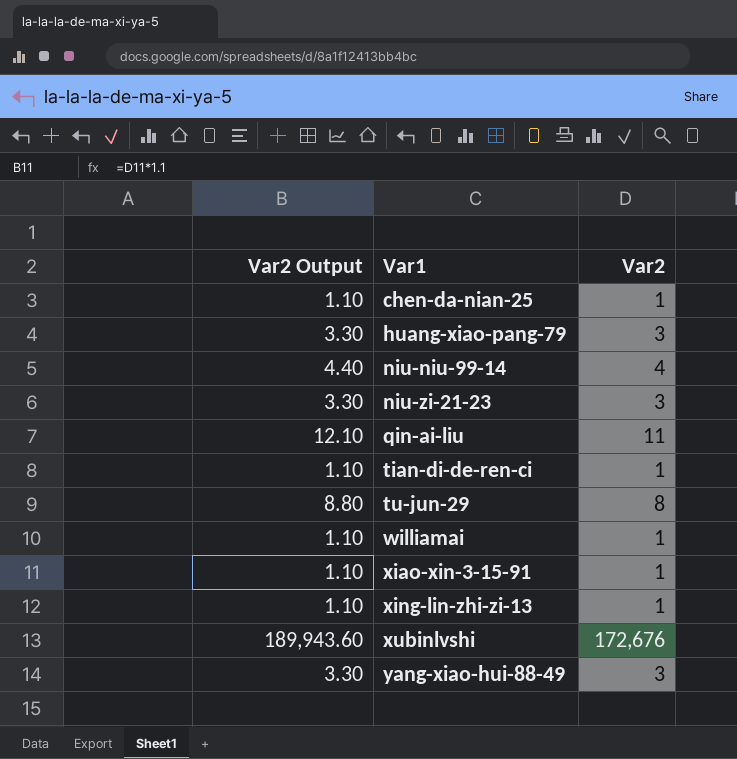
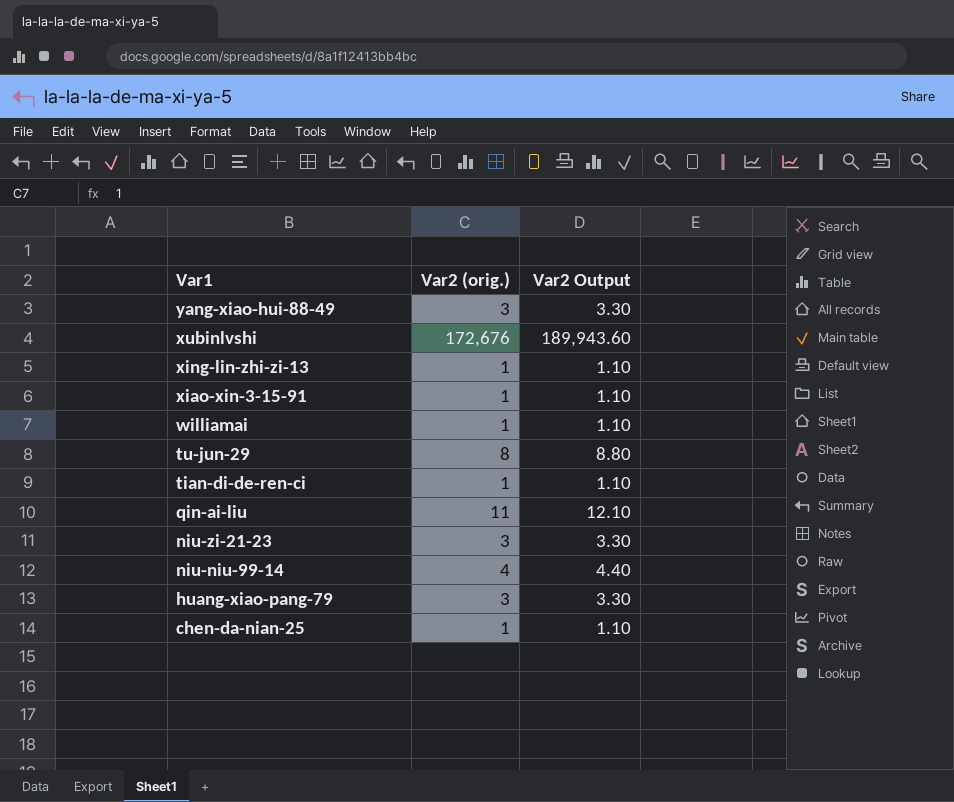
row order: Var1 ascending -> Var1 descending
column name: Var2 -> Var2 (orig.)
column Var2 Output | position: 1 -> 3

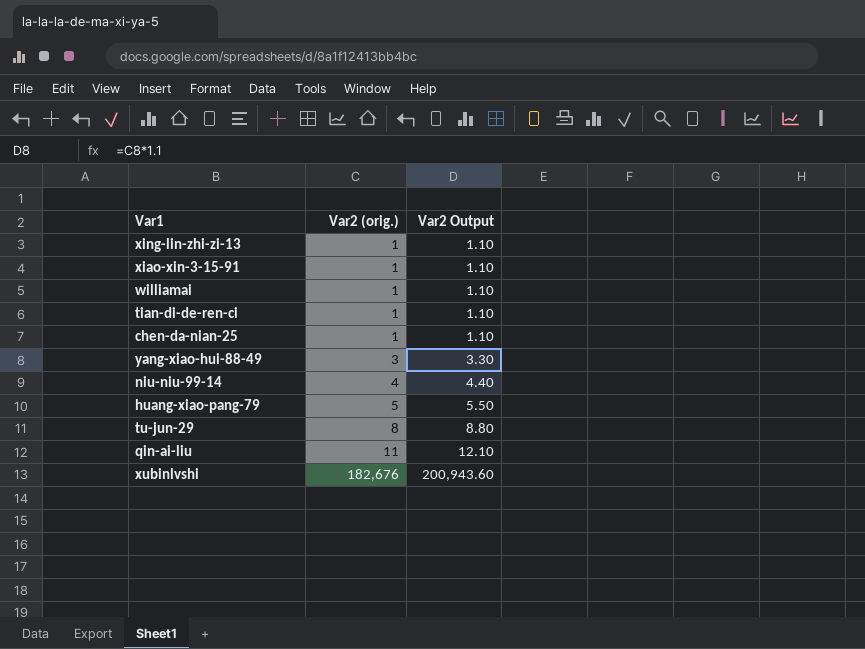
row order: Var1 descending -> Var2 (orig.) ascending
row niu-zi-21-23: 3 | 3.30 -> none
huang-xiao-pang-79 | Var2 (orig.): 3 -> 5
huang-xiao-pang-79 | Var2 Output: 3.30 -> 5.50
xubinlvshi | Var2 (orig.): 172,676 -> 182,676
xubinlvshi | Var2 Output: 189,943.60 -> 200,943.60

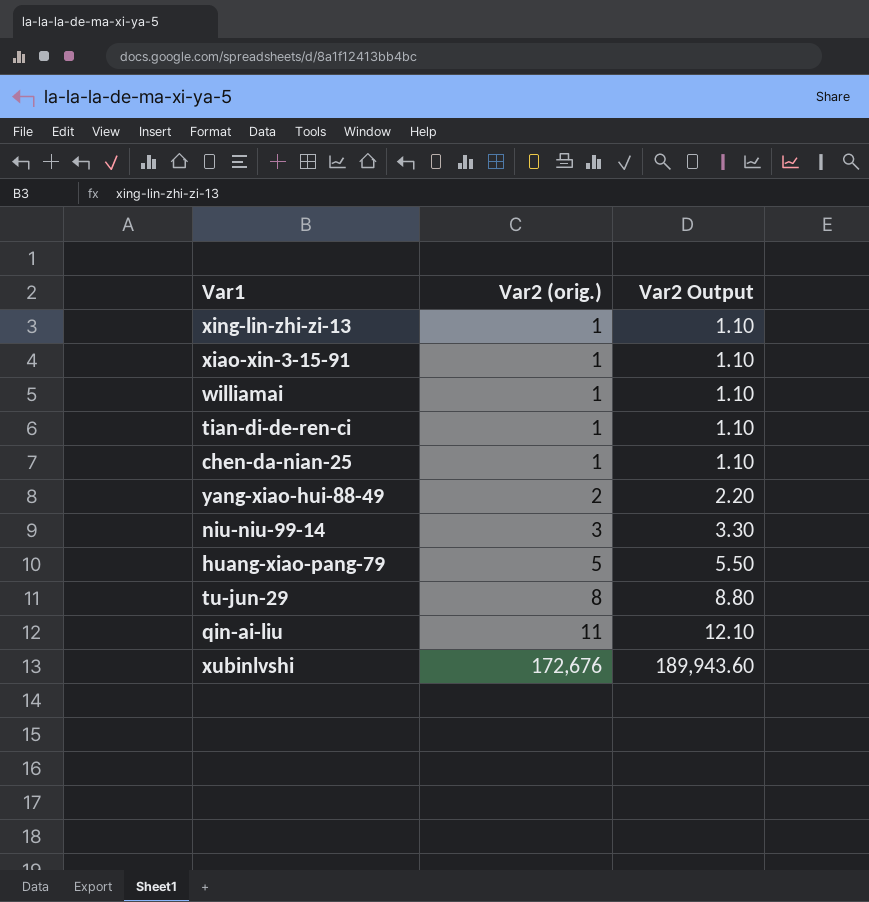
yang-xiao-hui-88-49 | Var2 (orig.): 3 -> 2
yang-xiao-hui-88-49 | Var2 Output: 3.30 -> 2.20
niu-niu-99-14 | Var2 (orig.): 4 -> 3
niu-niu-99-14 | Var2 Output: 4.40 -> 3.30
xubinlvshi | Var2 (orig.): 182,676 -> 172,676
xubinlvshi | Var2 Output: 200,943.60 -> 189,943.60

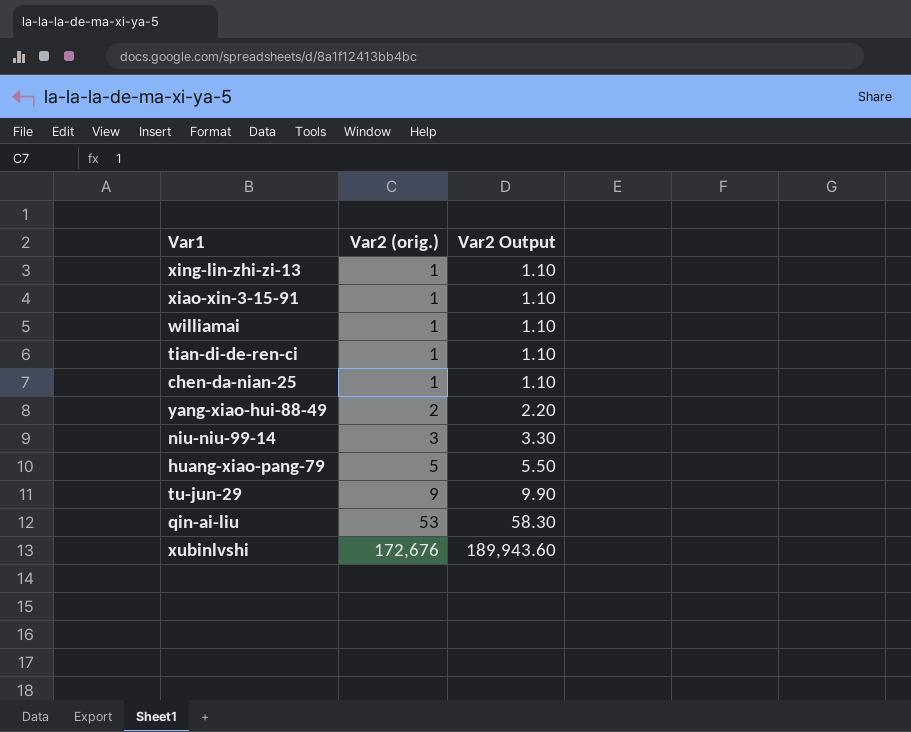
tu-jun-29 | Var2 (orig.): 8 -> 9
tu-jun-29 | Var2 Output: 8.80 -> 9.90
qin-ai-liu | Var2 (orig.): 11 -> 53
qin-ai-liu | Var2 Output: 12.10 -> 58.30

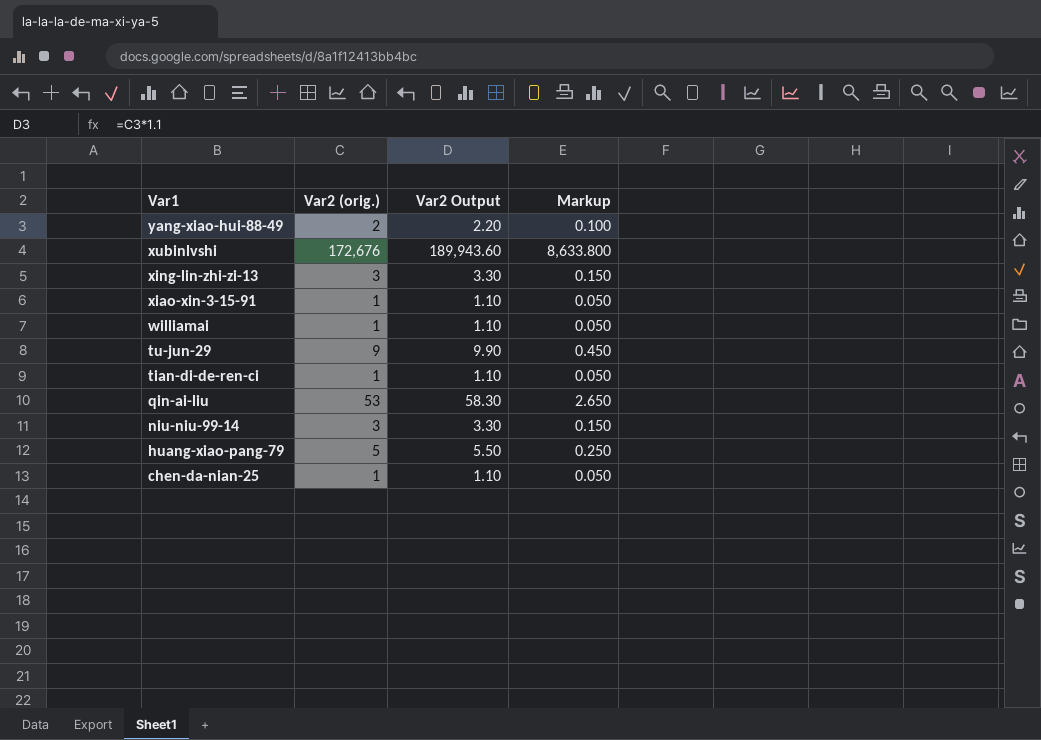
row order: Var2 (orig.) ascending -> Var1 descending
column Markup | formula: none -> [Var2 (orig.)] * 0.05
xing-lin-zhi-zi-13 | Var2 (orig.): 1 -> 3
xing-lin-zhi-zi-13 | Var2 Output: 1.10 -> 3.30

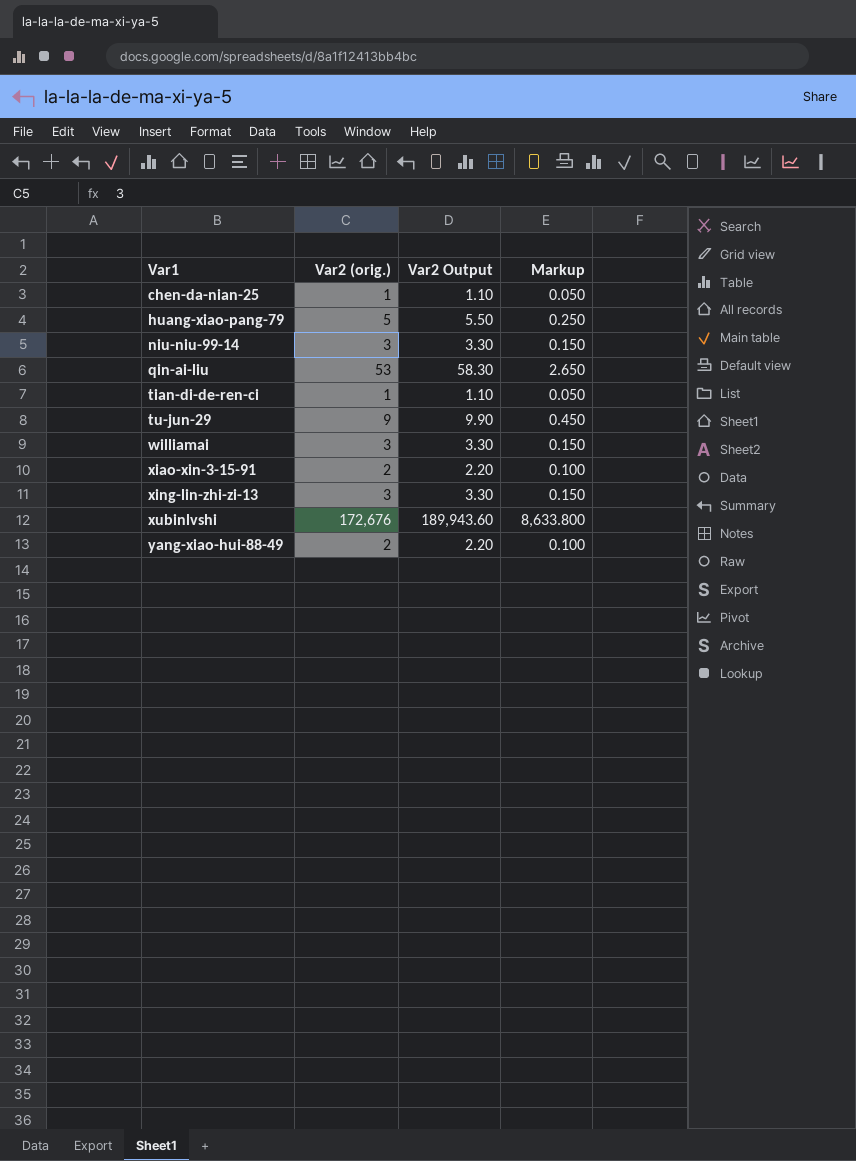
row order: Var1 descending -> Var1 ascending
williamai | Var2 (orig.): 1 -> 3
williamai | Var2 Output: 1.10 -> 3.30
williamai | Markup: 0.050 -> 0.150
xiao-xin-3-15-91 | Var2 (orig.): 1 -> 2
xiao-xin-3-15-91 | Var2 Output: 1.10 -> 2.20
xiao-xin-3-15-91 | Markup: 0.050 -> 0.100

